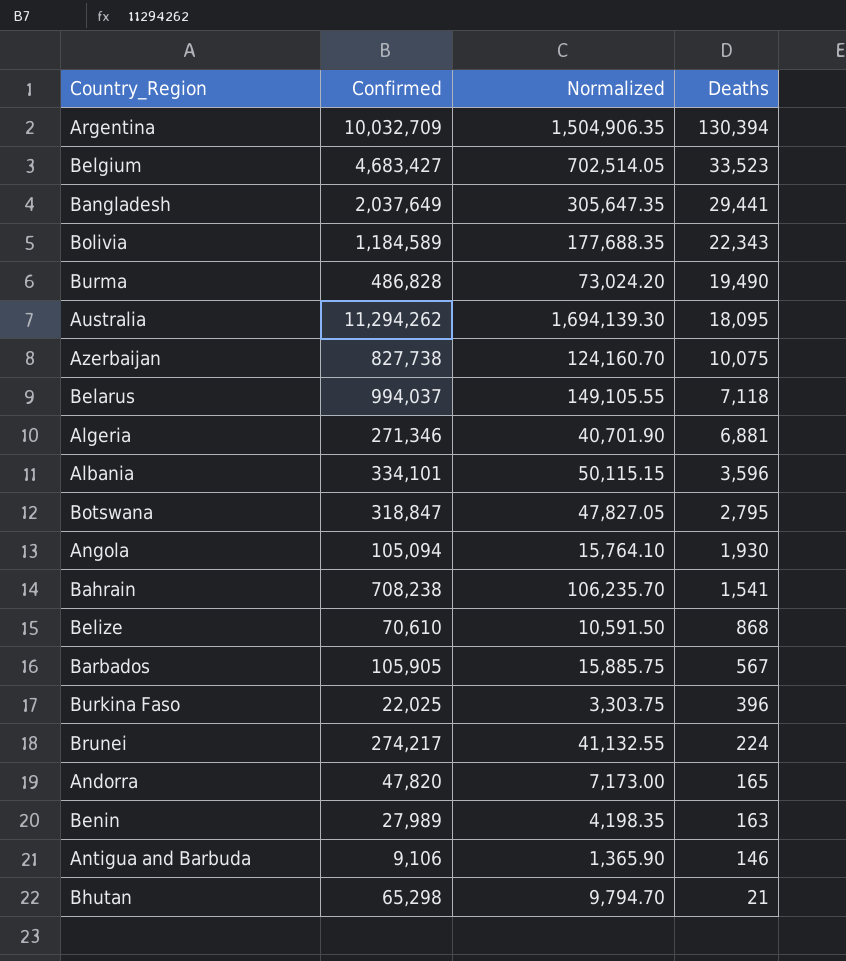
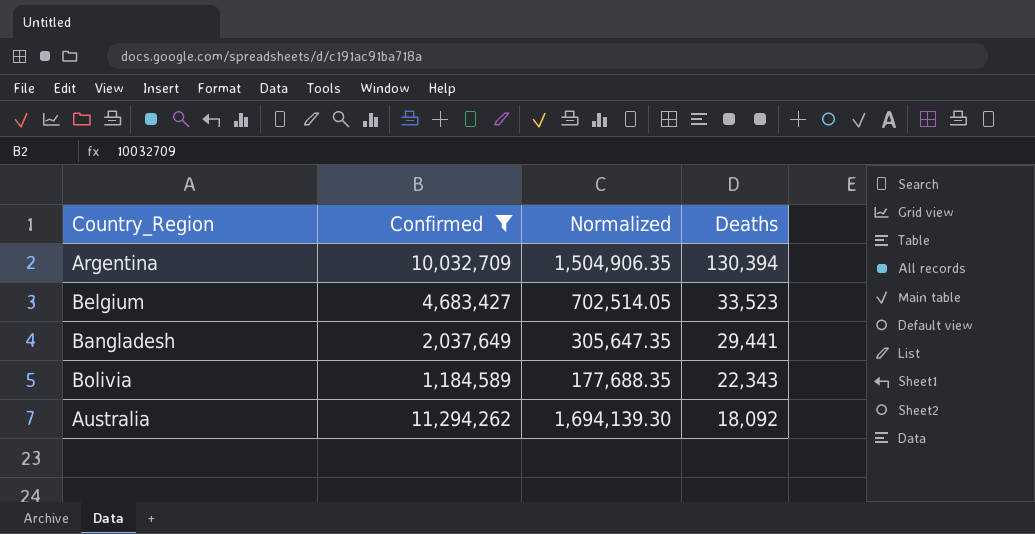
filter: none -> Confirmed >= 1,184,589
Australia | Deaths: 18,095 -> 18,092

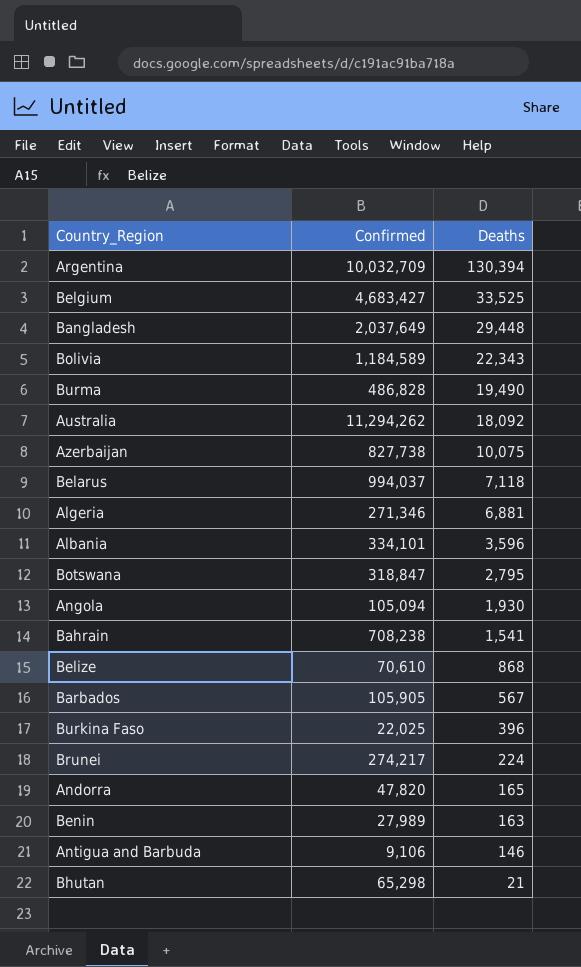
filter: Confirmed >= 1,184,589 -> none
column Normalized | formula: [Confirmed] * 0.15 -> none
Belgium | Deaths: 33,523 -> 33,525
Bangladesh | Deaths: 29,441 -> 29,448

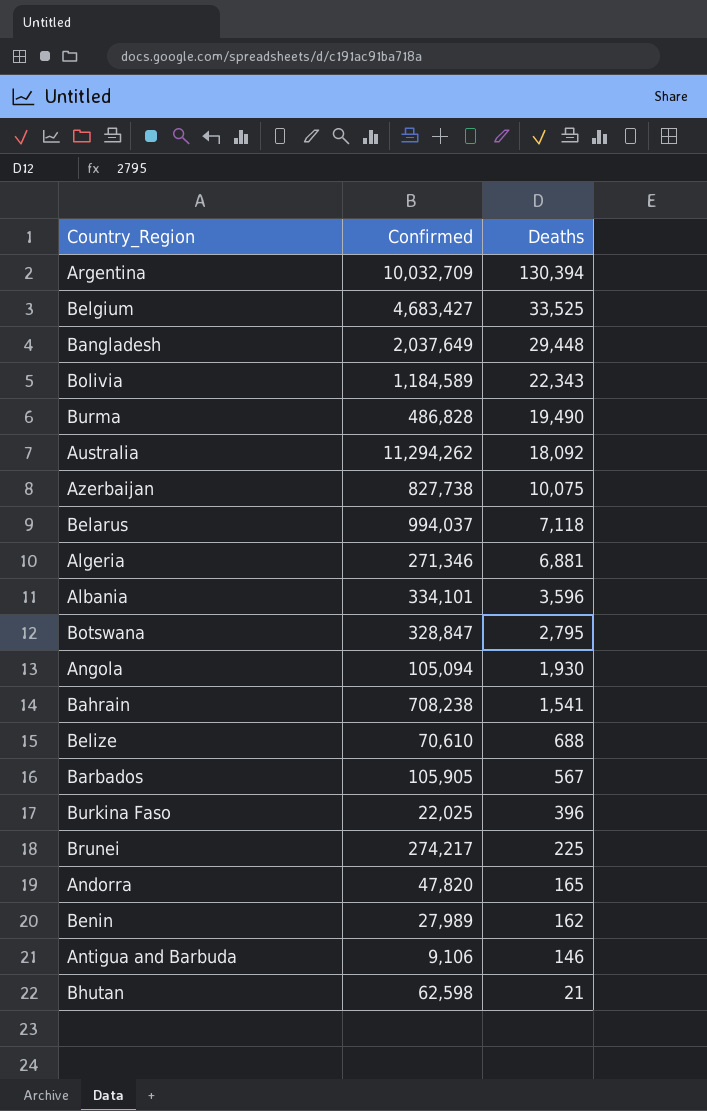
Botswana | Confirmed: 318,847 -> 328,847
Belize | Deaths: 868 -> 688
Brunei | Deaths: 224 -> 225
Benin | Deaths: 163 -> 162
Bhutan | Confirmed: 65,298 -> 62,598

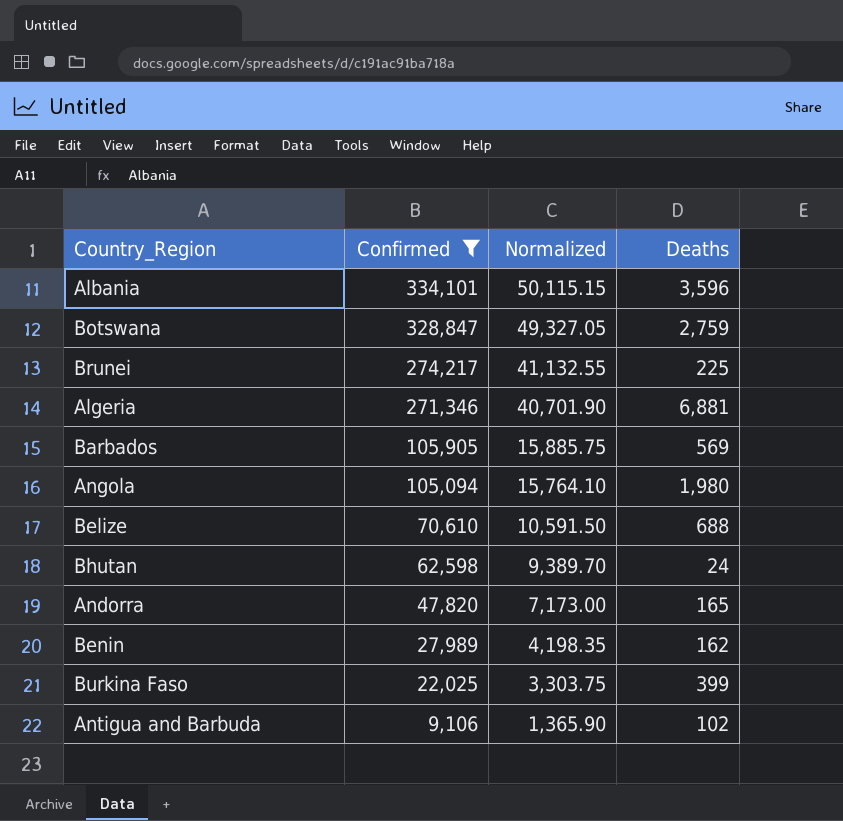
filter: none -> Confirmed <= 334,101
row order: Deaths descending -> Confirmed descending
column Normalized | formula: none -> [Confirmed] * 0.15
Botswana | Deaths: 2,795 -> 2,759
Barbados | Deaths: 567 -> 569
Angola | Deaths: 1,930 -> 1,980
Bhutan | Deaths: 21 -> 24
Burkina Faso | Deaths: 396 -> 399
Antigua and Barbuda | Deaths: 146 -> 102

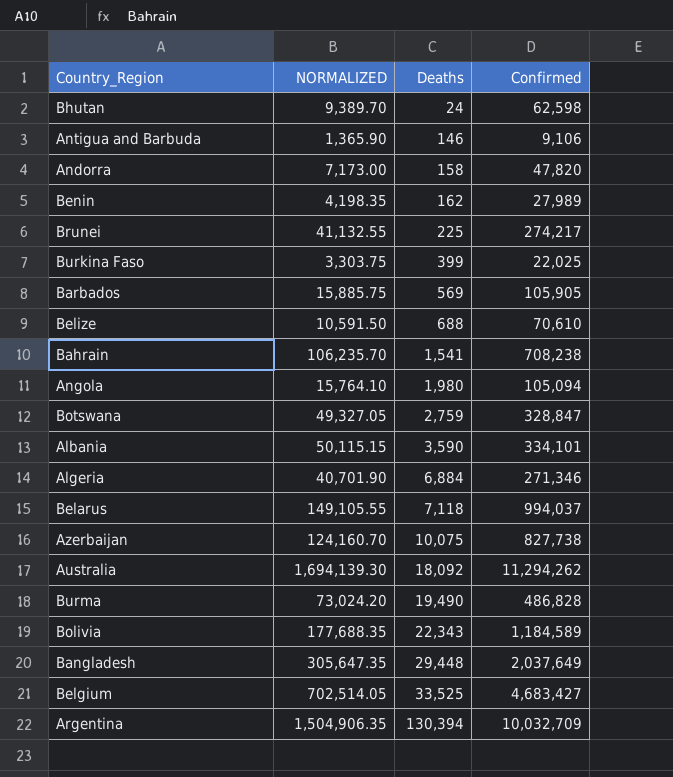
filter: Confirmed <= 334,101 -> none
row order: Confirmed descending -> Deaths ascending
column name: Normalized -> NORMALIZED
column Confirmed | position: 2 -> 4
Antigua and Barbuda | Deaths: 102 -> 146
Andorra | Deaths: 165 -> 158
Albania | Deaths: 3,596 -> 3,590
Algeria | Deaths: 6,881 -> 6,884

